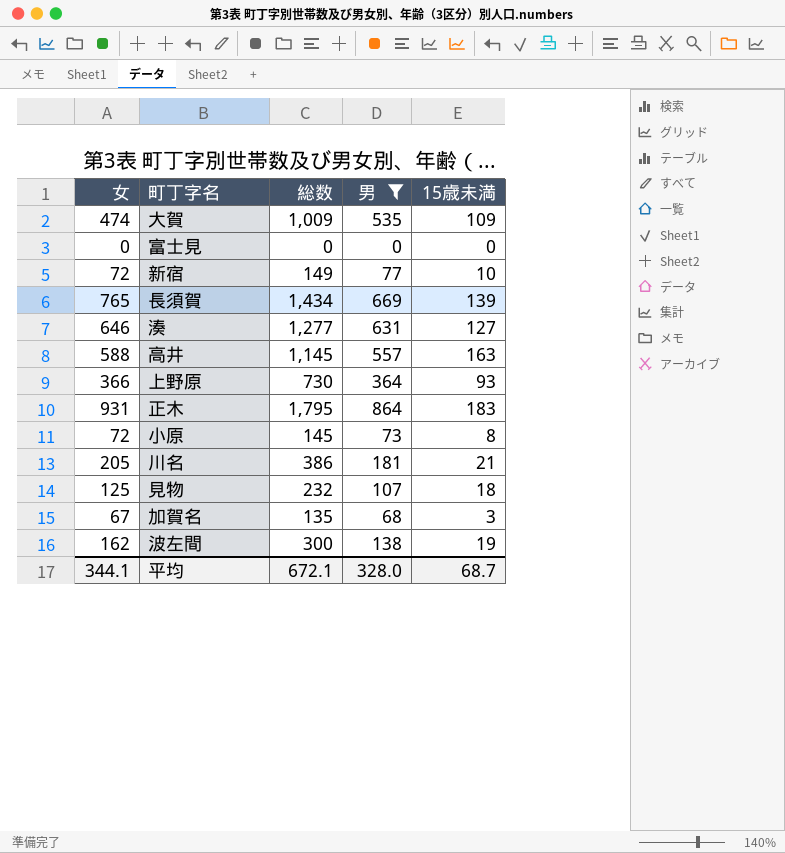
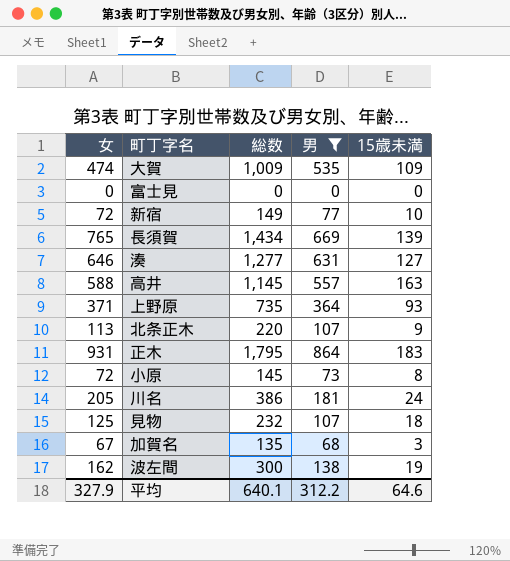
上野原 | 女: 366 -> 371
上野原 | 総数: 730 -> 735
row 北条正木: none -> 113 | 220 | 107 | 9
川名 | 15歳未満: 21 -> 24
平均 | 女: 344.1 -> 327.9
平均 | 総数: 672.1 -> 640.1
平均 | 男: 328.0 -> 312.2
平均 | 15歳未満: 68.7 -> 64.6

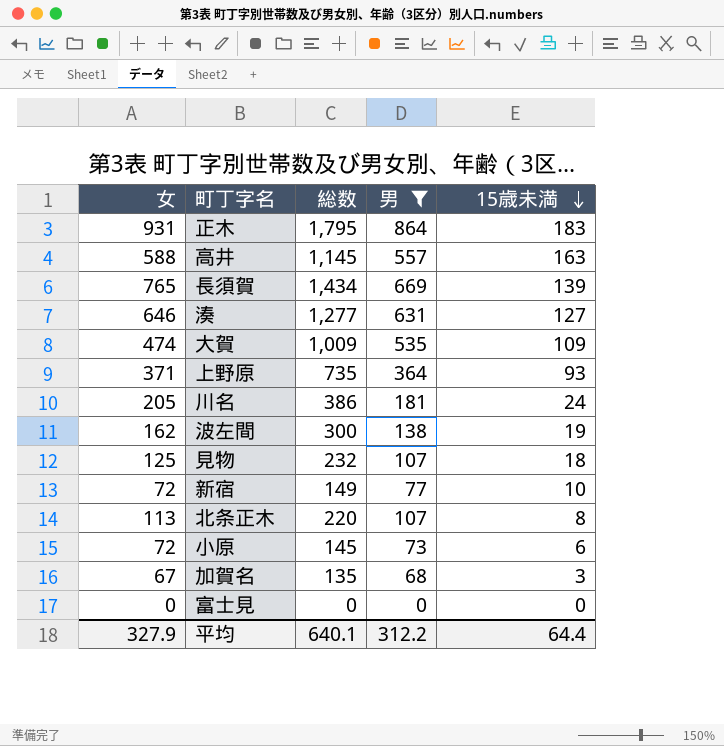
row order: none -> 15歳未満 descending
北条正木 | 15歳未満: 9 -> 8
小原 | 15歳未満: 8 -> 6
平均 | 15歳未満: 64.6 -> 64.4

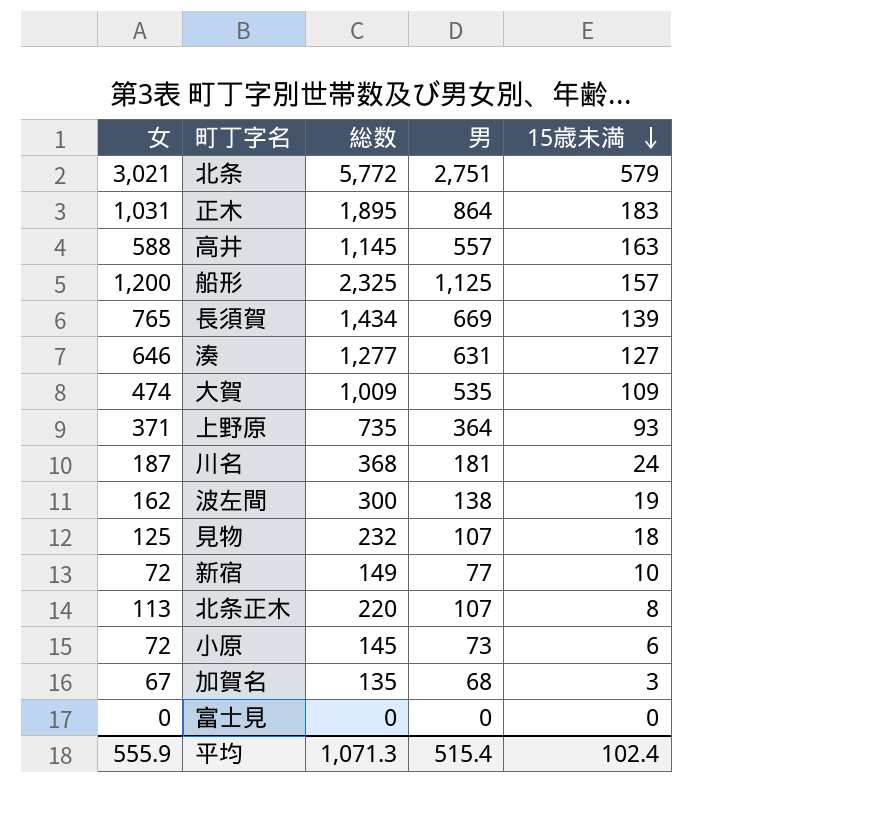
filter: 男 <= 864 -> none
正木 | 女: 931 -> 1,031
正木 | 総数: 1,795 -> 1,895
川名 | 女: 205 -> 187
川名 | 総数: 386 -> 368
平均 | 女: 327.9 -> 555.9
平均 | 総数: 640.1 -> 1,071.3
平均 | 男: 312.2 -> 515.4
平均 | 15歳未満: 64.4 -> 102.4

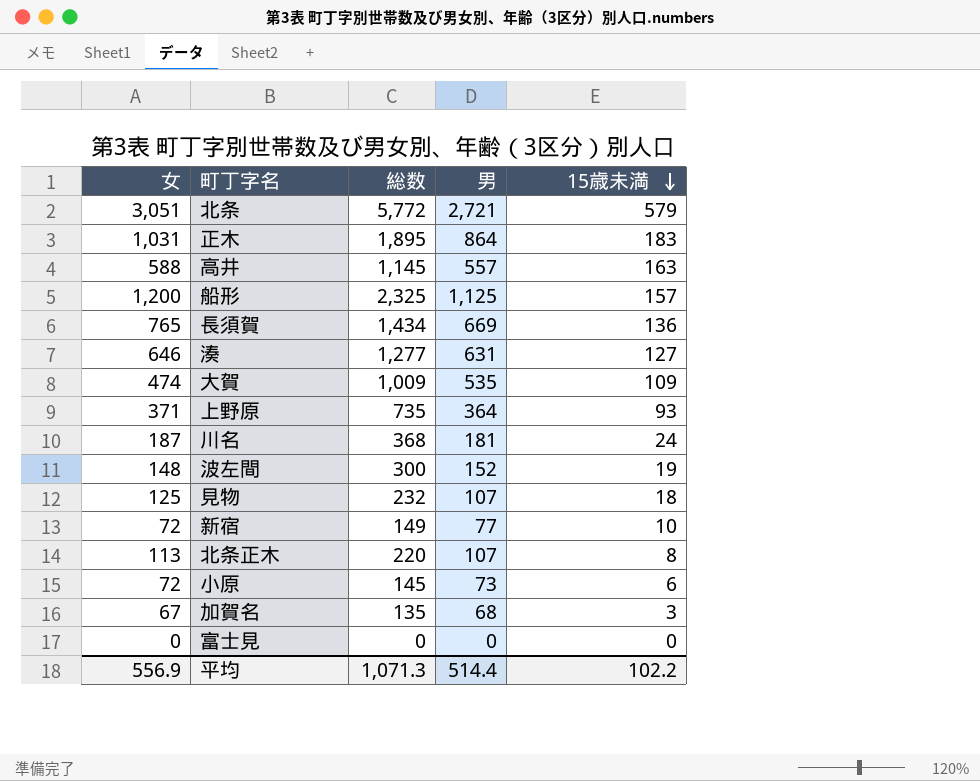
北条 | 女: 3,021 -> 3,051
北条 | 男: 2,751 -> 2,721
長須賀 | 15歳未満: 139 -> 136
波左間 | 女: 162 -> 148
波左間 | 男: 138 -> 152
平均 | 女: 555.9 -> 556.9
平均 | 男: 515.4 -> 514.4
平均 | 15歳未満: 102.4 -> 102.2

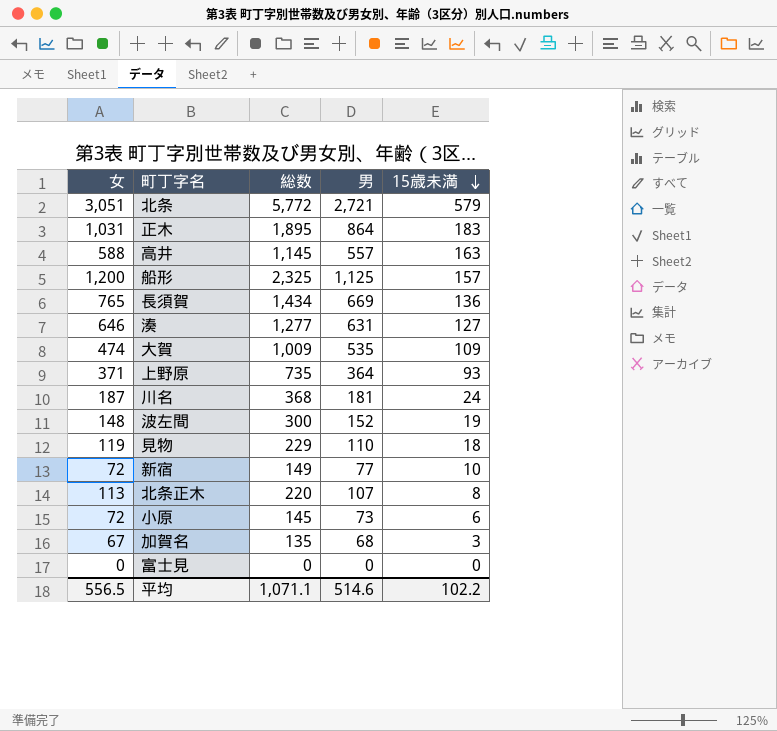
見物 | 女: 125 -> 119
見物 | 総数: 232 -> 229
見物 | 男: 107 -> 110
平均 | 女: 556.9 -> 556.5
平均 | 総数: 1,071.3 -> 1,071.1
平均 | 男: 514.4 -> 514.6

